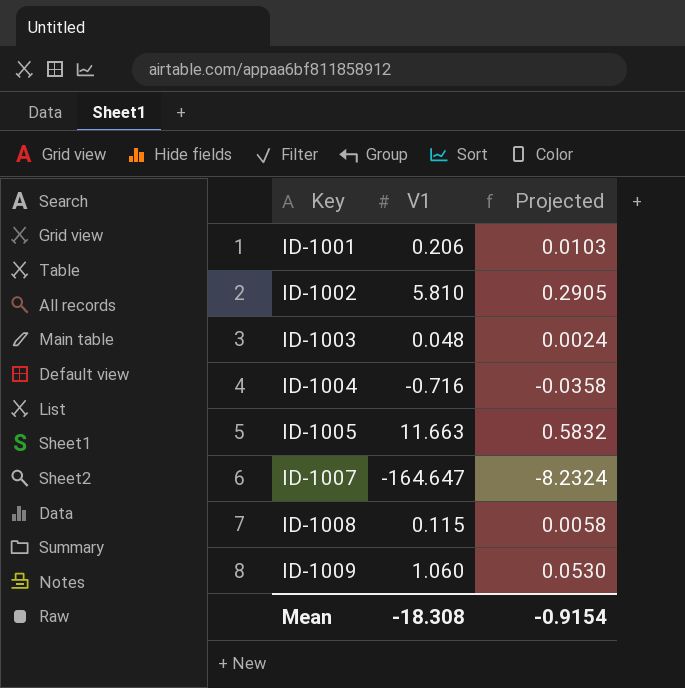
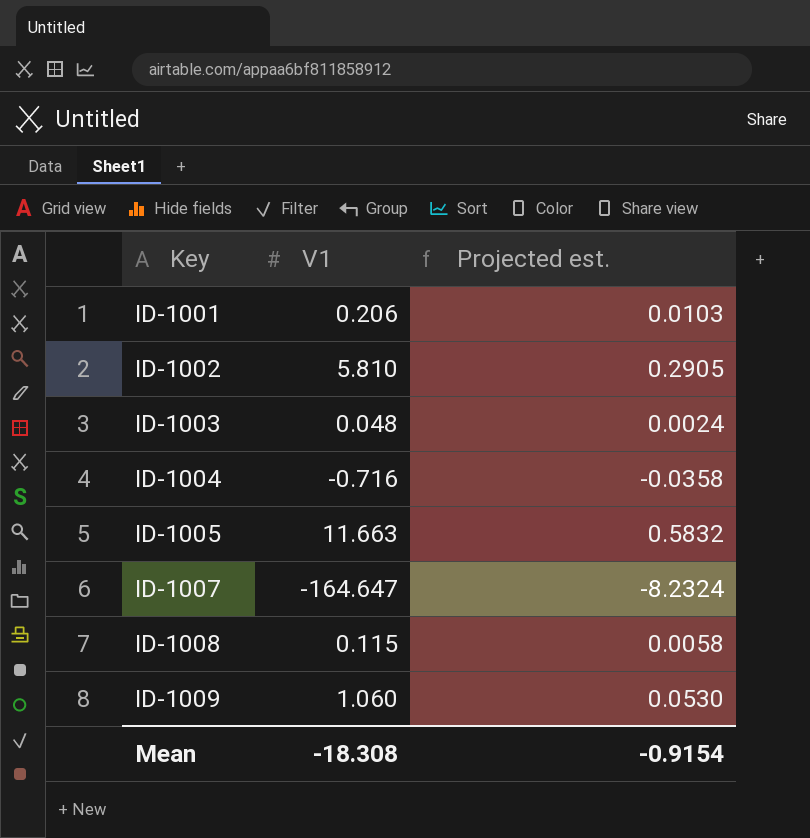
column name: Projected -> Projected est.

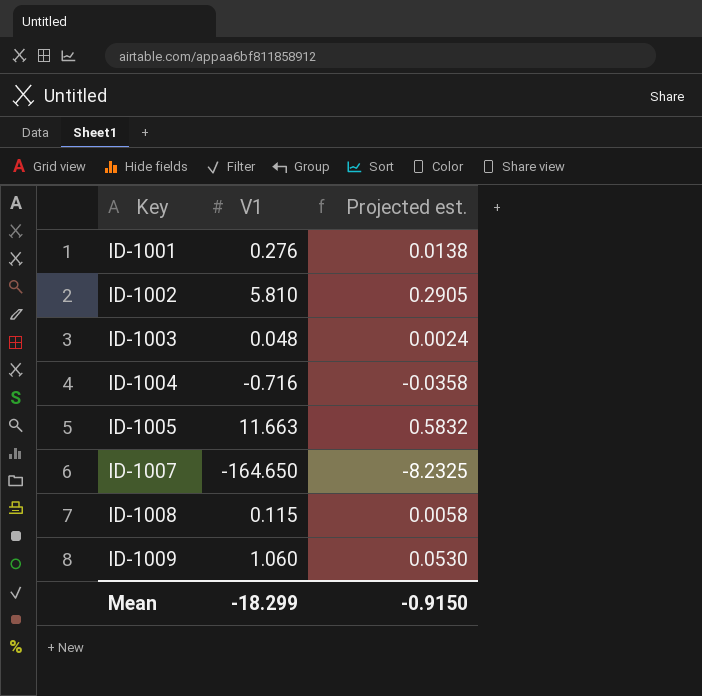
ID-1001 | V1: 0.206 -> 0.276
ID-1001 | Projected est.: 0.0103 -> 0.0138
ID-1007 | V1: -164.647 -> -164.650
ID-1007 | Projected est.: -8.2324 -> -8.2325
Mean | V1: -18.308 -> -18.299
Mean | Projected est.: -0.9154 -> -0.9150

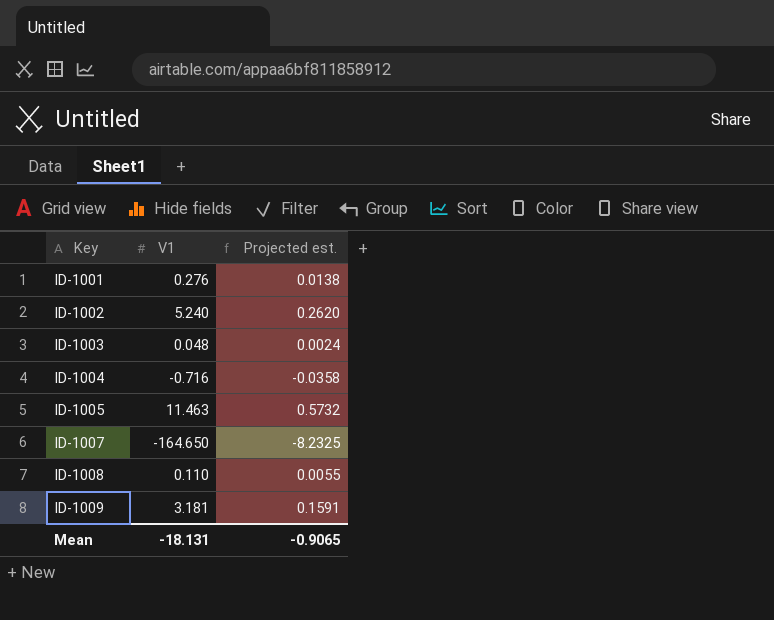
ID-1002 | V1: 5.810 -> 5.240
ID-1002 | Projected est.: 0.2905 -> 0.2620
ID-1005 | V1: 11.663 -> 11.463
ID-1005 | Projected est.: 0.5832 -> 0.5732
ID-1008 | V1: 0.115 -> 0.110
ID-1008 | Projected est.: 0.0058 -> 0.0055
ID-1009 | V1: 1.060 -> 3.181
ID-1009 | Projected est.: 0.0530 -> 0.1591
Mean | V1: -18.299 -> -18.131
Mean | Projected est.: -0.9150 -> -0.9065

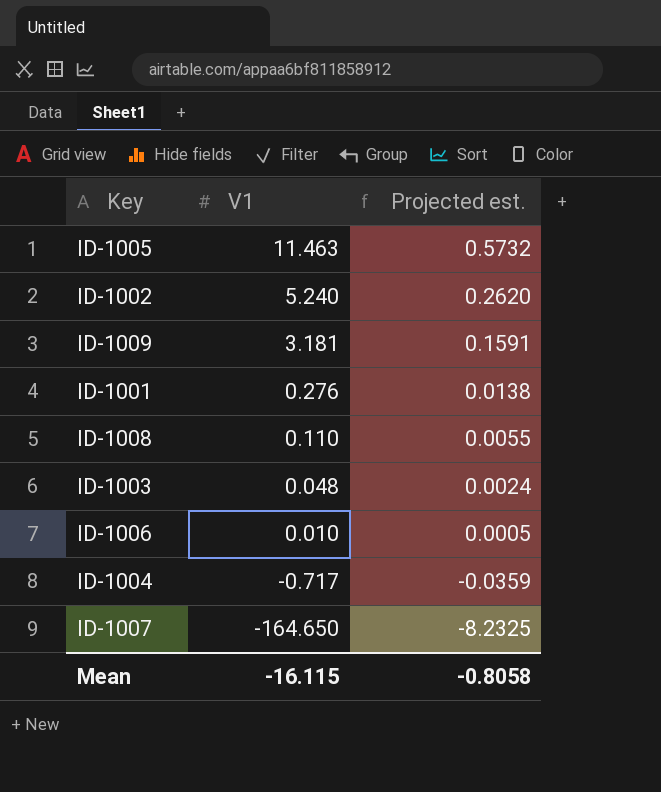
row order: Key ascending -> V1 descending
row ID-1006: none -> 0.010 | 0.0005
ID-1004 | V1: -0.716 -> -0.717
ID-1004 | Projected est.: -0.0358 -> -0.0359
Mean | V1: -18.131 -> -16.115
Mean | Projected est.: -0.9065 -> -0.8058

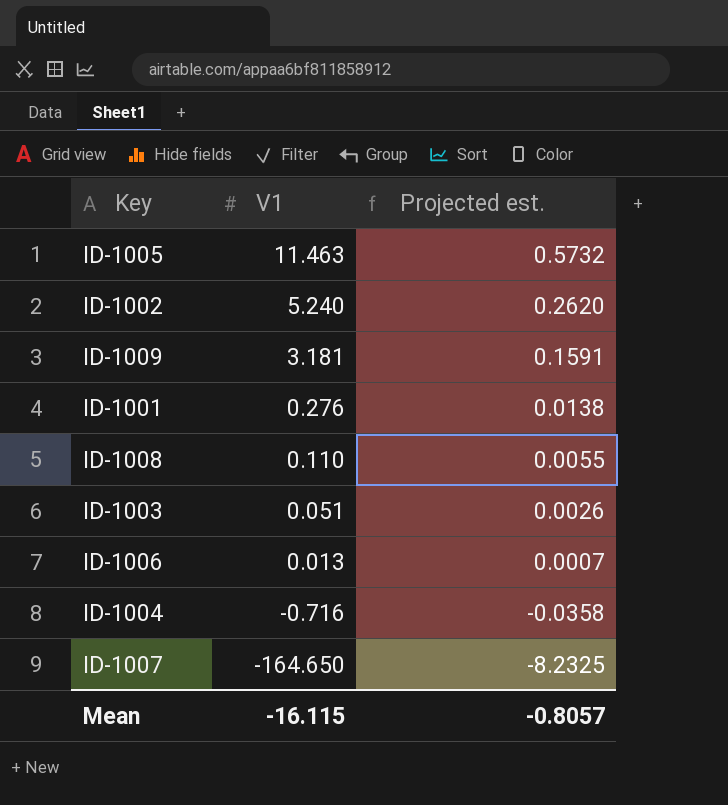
ID-1003 | V1: 0.048 -> 0.051
ID-1003 | Projected est.: 0.0024 -> 0.0026
ID-1006 | V1: 0.010 -> 0.013
ID-1006 | Projected est.: 0.0005 -> 0.0007
ID-1004 | V1: -0.717 -> -0.716
ID-1004 | Projected est.: -0.0359 -> -0.0358
Mean | Projected est.: -0.8058 -> -0.8057

